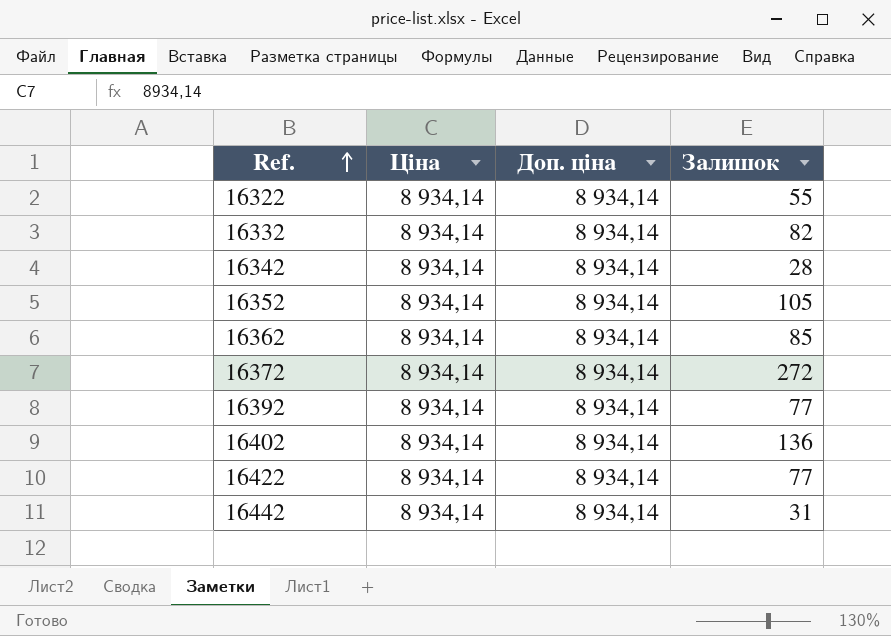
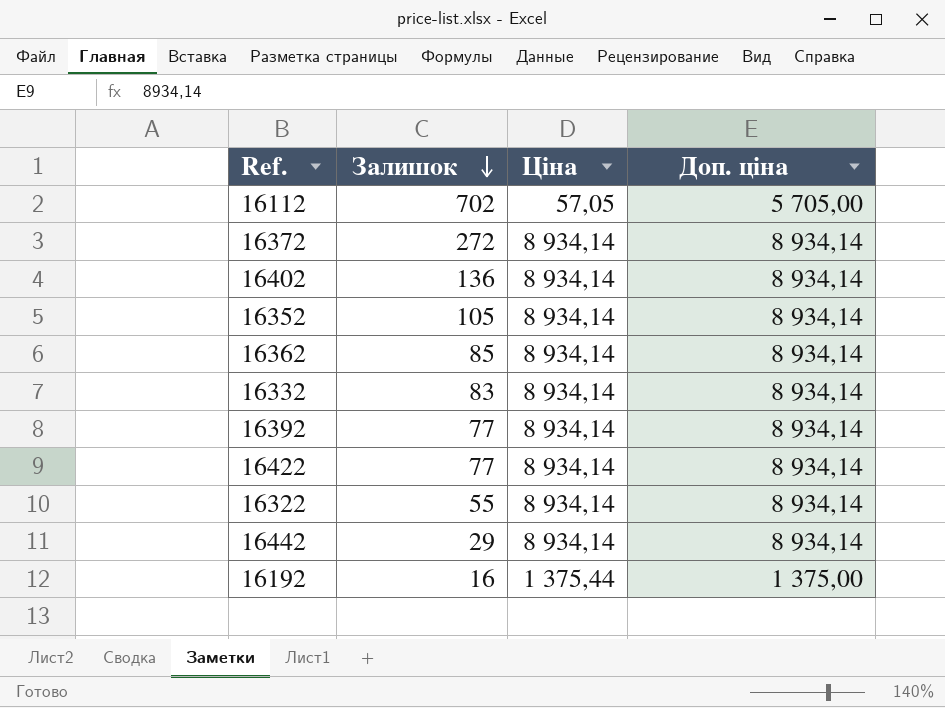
row order: Ref. ascending -> Залишок descending
column Залишок | position: 4 -> 2
row 16342: 8 934,14 | 8 934,14 | 28 -> none
row 16112: none -> 702 | 57,05 | 5 705,00
16332 | Залишок: 82 -> 83
16442 | Залишок: 31 -> 29
row 16192: none -> 16 | 1 375,44 | 1 375,00

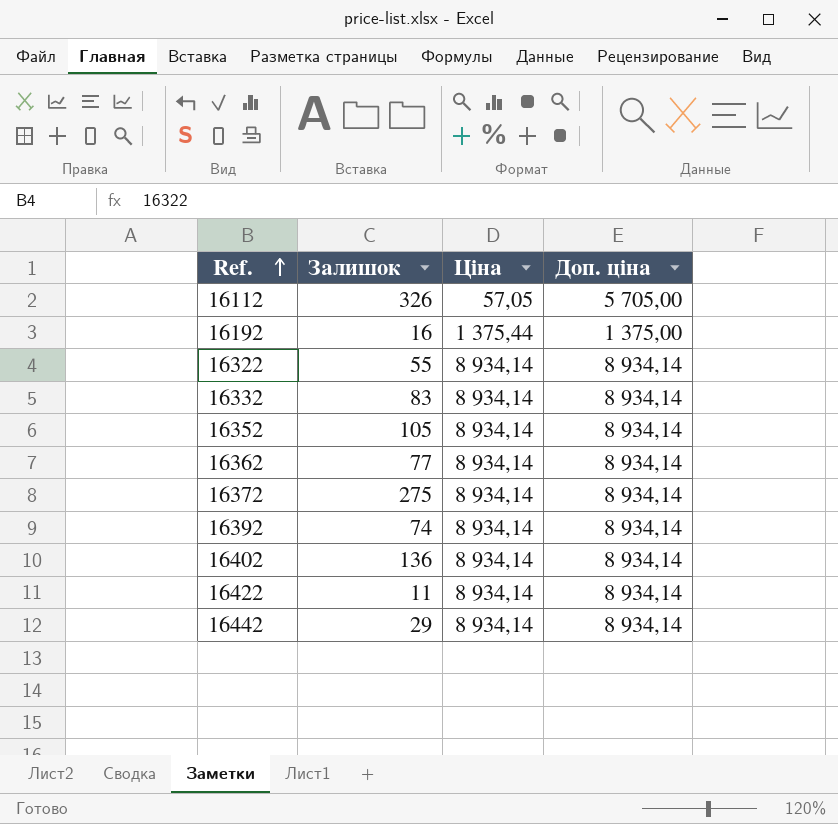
row order: Залишок descending -> Ref. ascending
16112 | Залишок: 702 -> 326
16362 | Залишок: 85 -> 77
16372 | Залишок: 272 -> 275
16392 | Залишок: 77 -> 74
16422 | Залишок: 77 -> 11

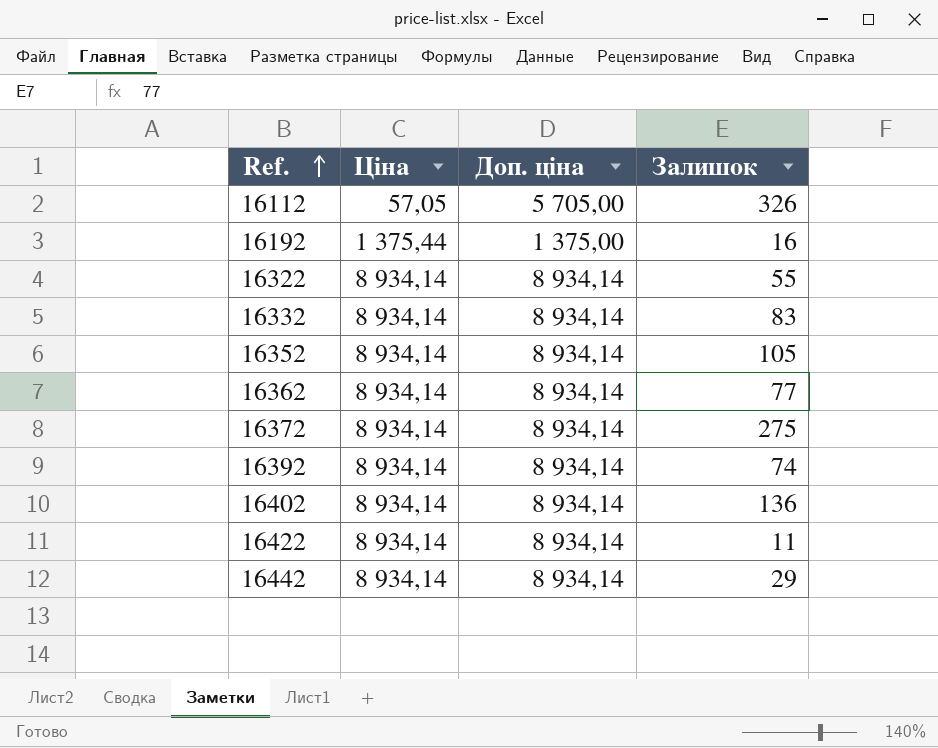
column Залишок | position: 2 -> 4

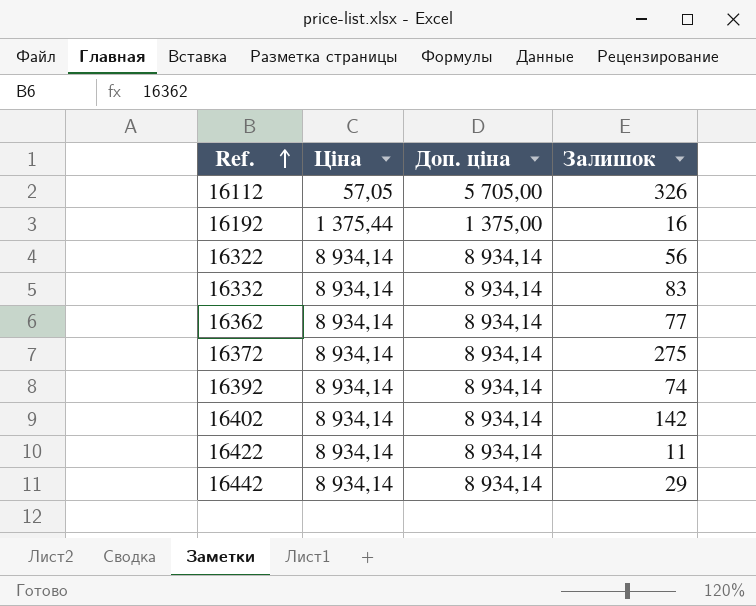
row 16352: 8 934,14 | 8 934,14 | 105 -> none
16322 | Залишок: 55 -> 56
16402 | Залишок: 136 -> 142

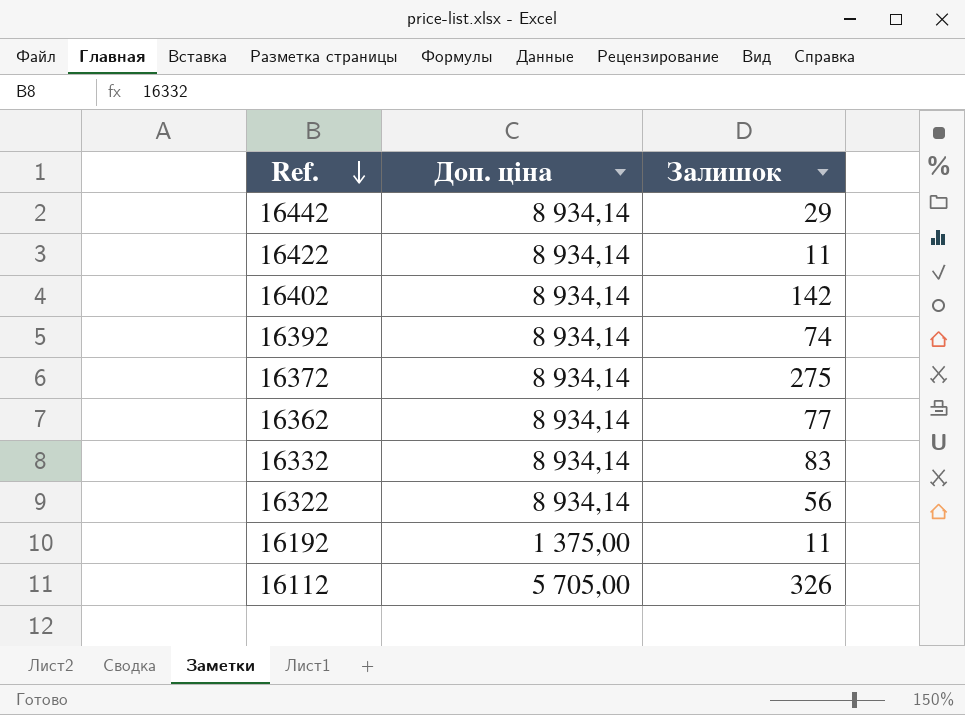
row order: Ref. ascending -> Ref. descending
column Ціна | position: 2 -> none
16192 | Залишок: 16 -> 11

